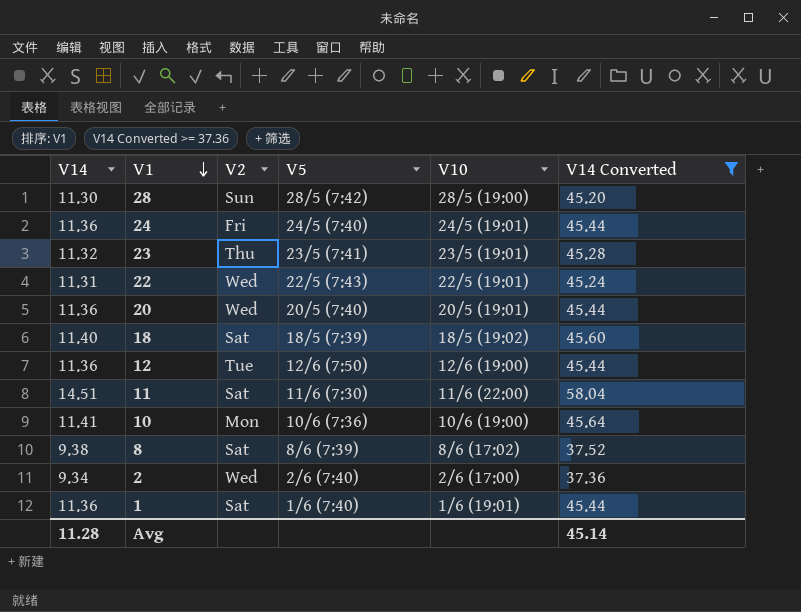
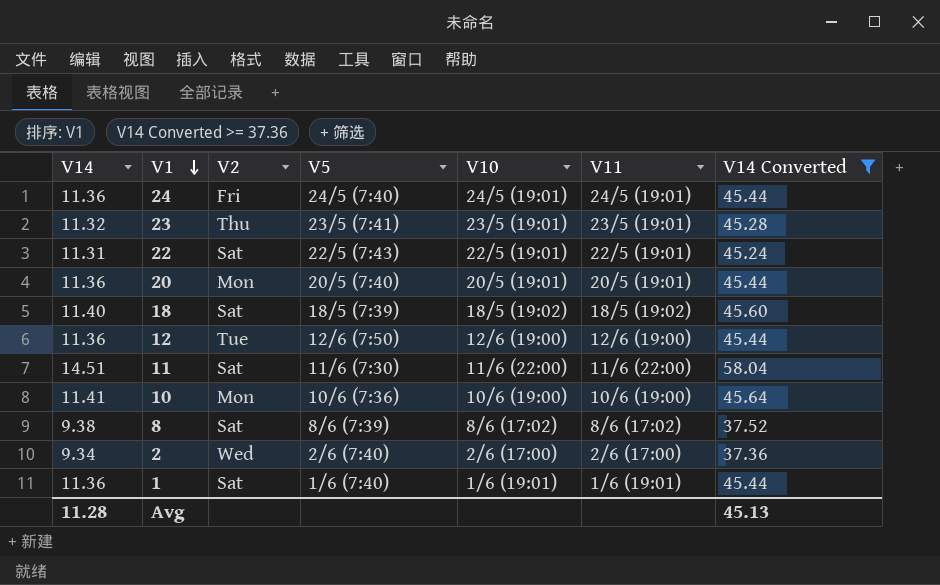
column V11 | position: none -> 6
row 28: 11.30 | Sun | 28/5 (7:42) | 28/5 (19:00) | 45.20 -> none
22 | V2: Wed -> Sat
20 | V2: Wed -> Mon
Avg | V14 Converted: 45.14 -> 45.13

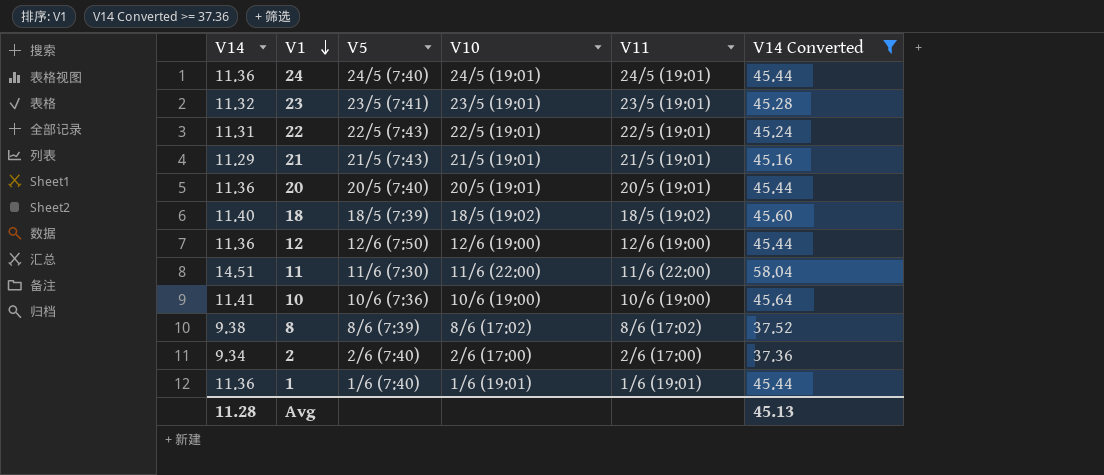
column V2 | position: 3 -> none
row 21: none -> 11.29 | 21/5 (7:43) | 21/5 (19:01) | 21/5 (19:01) | 45.16

